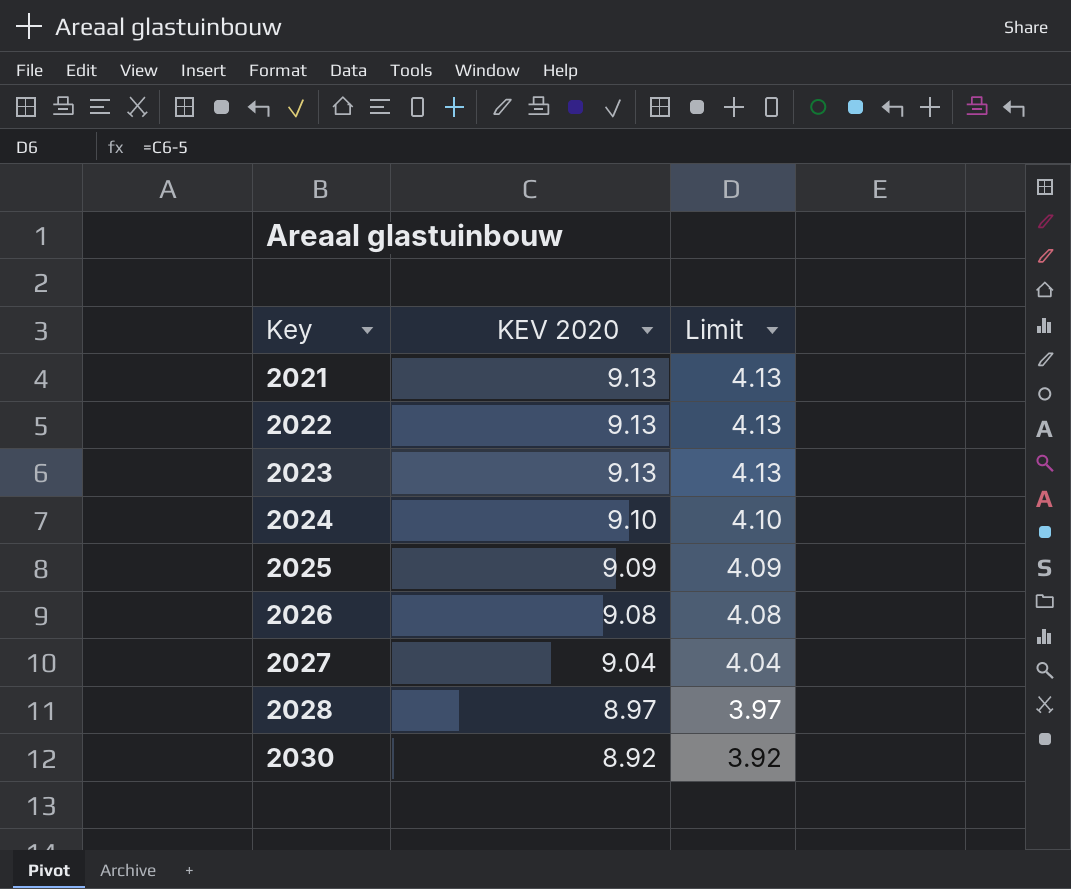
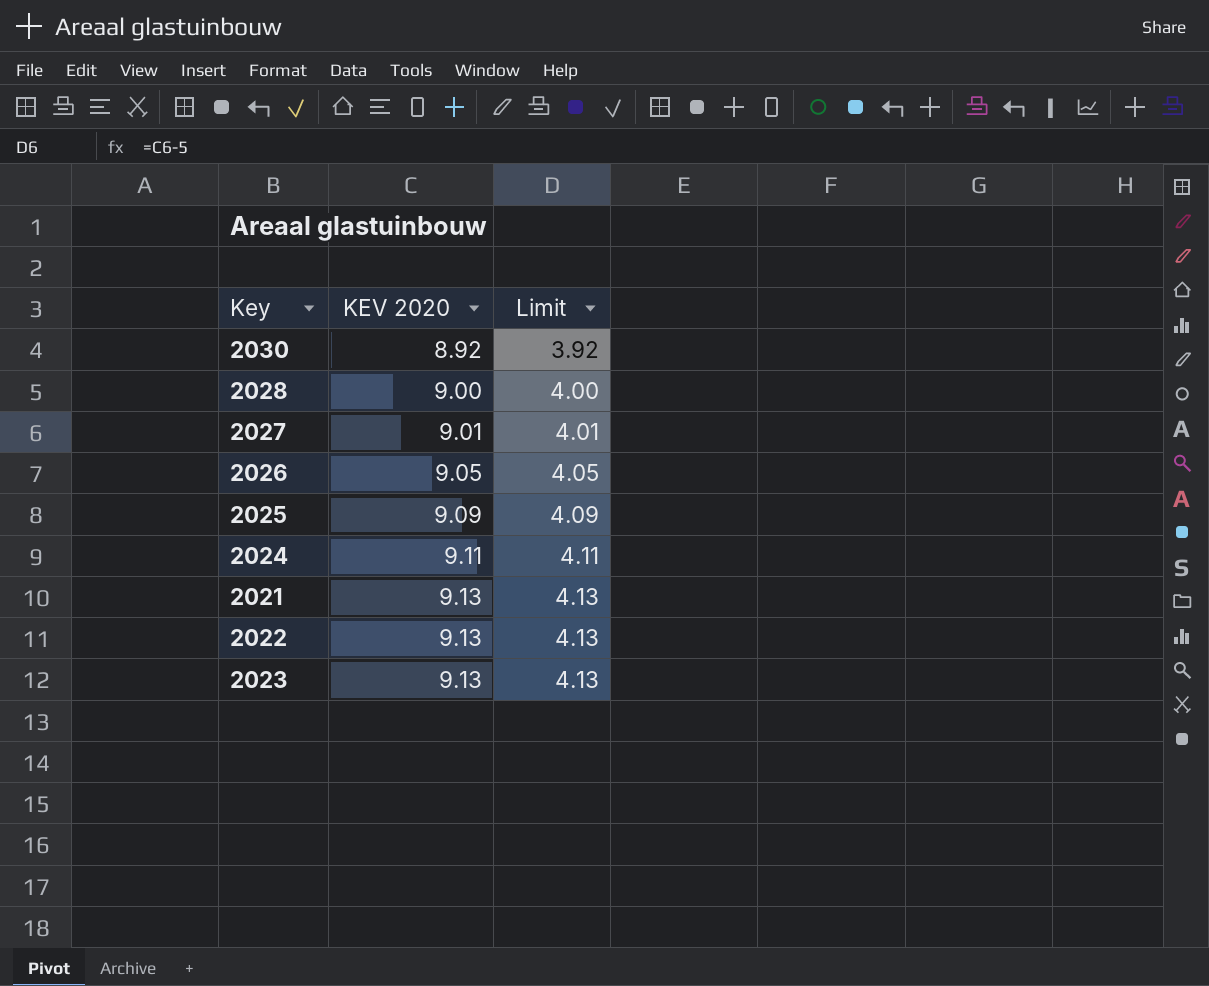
row order: Key ascending -> KEV 2020 ascending
2028 | KEV 2020: 8.97 -> 9.00
2028 | Limit: 3.97 -> 4.00
2027 | KEV 2020: 9.04 -> 9.01
2027 | Limit: 4.04 -> 4.01
2026 | KEV 2020: 9.08 -> 9.05
2026 | Limit: 4.08 -> 4.05
2024 | KEV 2020: 9.10 -> 9.11
2024 | Limit: 4.10 -> 4.11

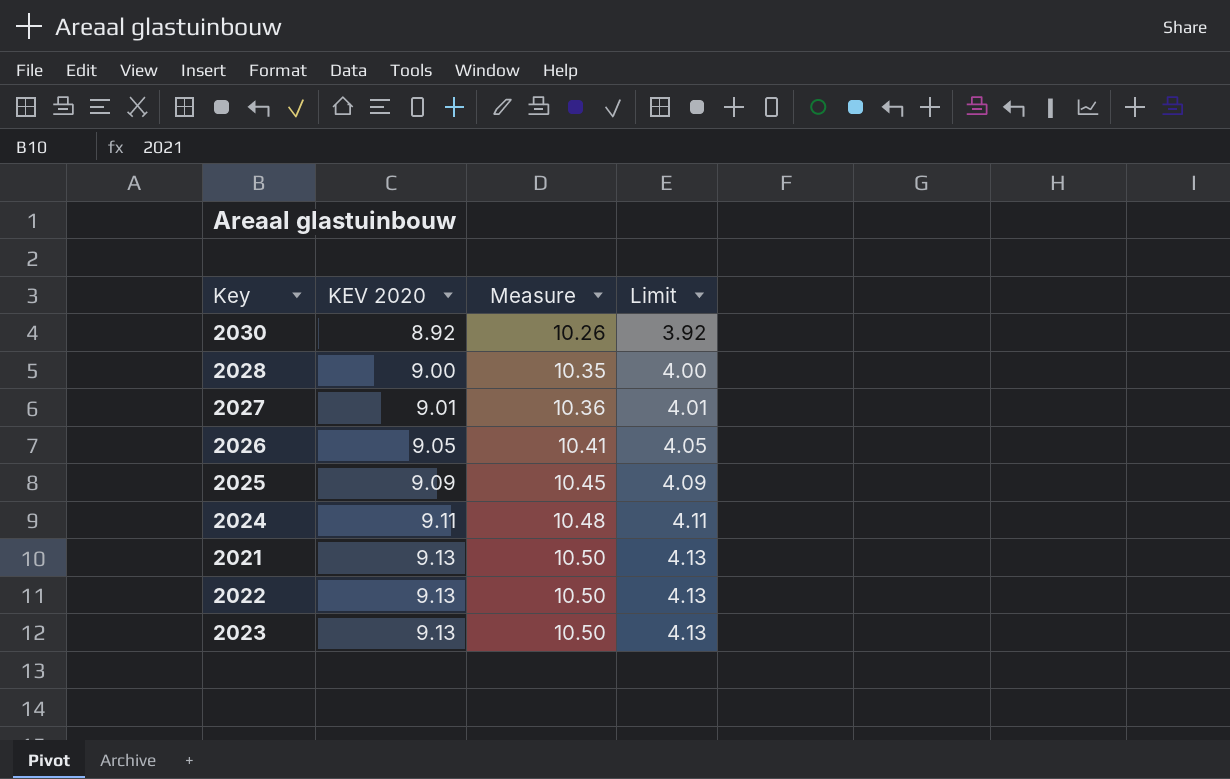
column Measure | formula: none -> [KEV 2020] * 1.15

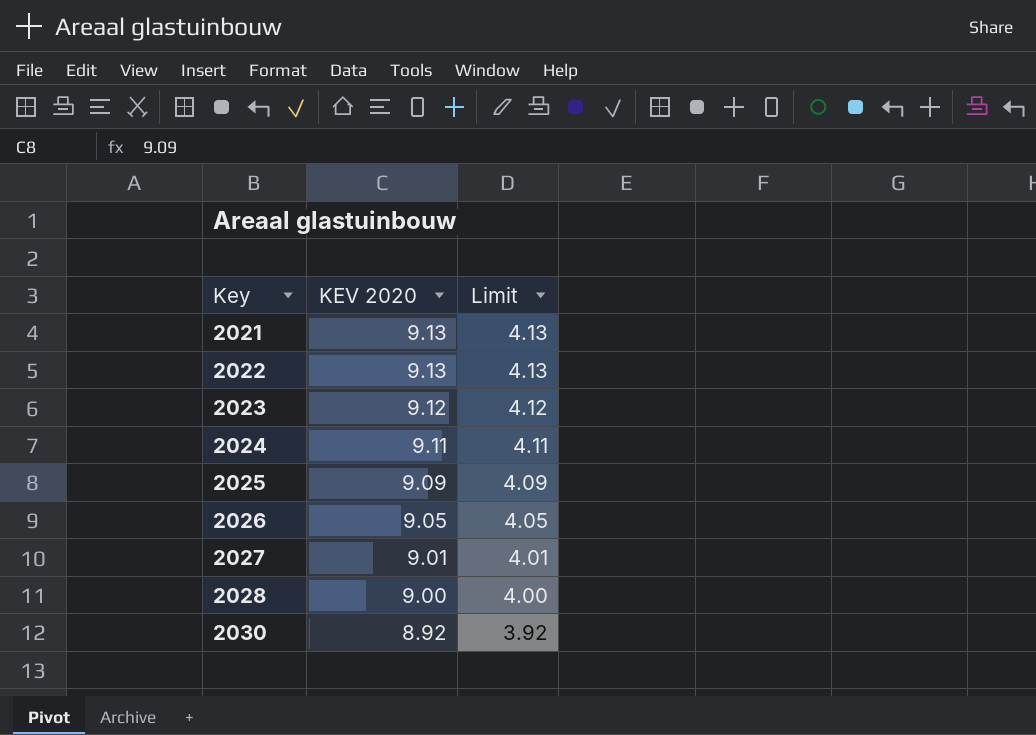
row order: KEV 2020 ascending -> Key ascending
column Measure | formula: [KEV 2020] * 1.15 -> none
2023 | KEV 2020: 9.13 -> 9.12
2023 | Limit: 4.13 -> 4.12

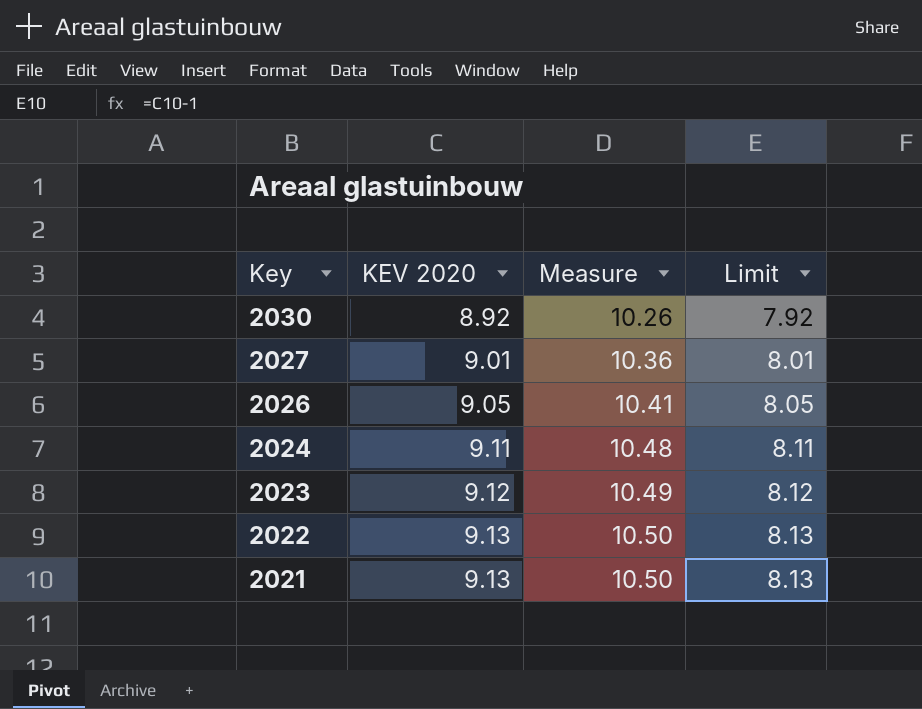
row order: Key ascending -> Key descending
column Measure | formula: none -> [KEV 2020] * 1.15
column Limit | formula: [KEV 2020] - 5 -> [KEV 2020] - 1
row 2025: 9.09 | 4.09 -> none
row 2028: 9.00 | 4.00 -> none

